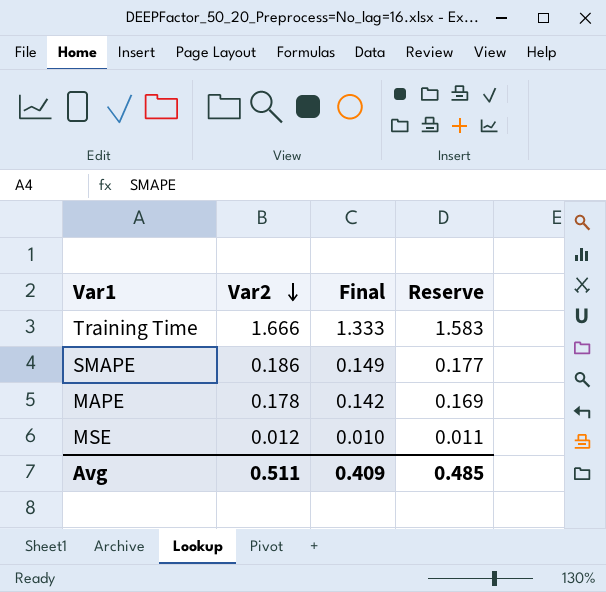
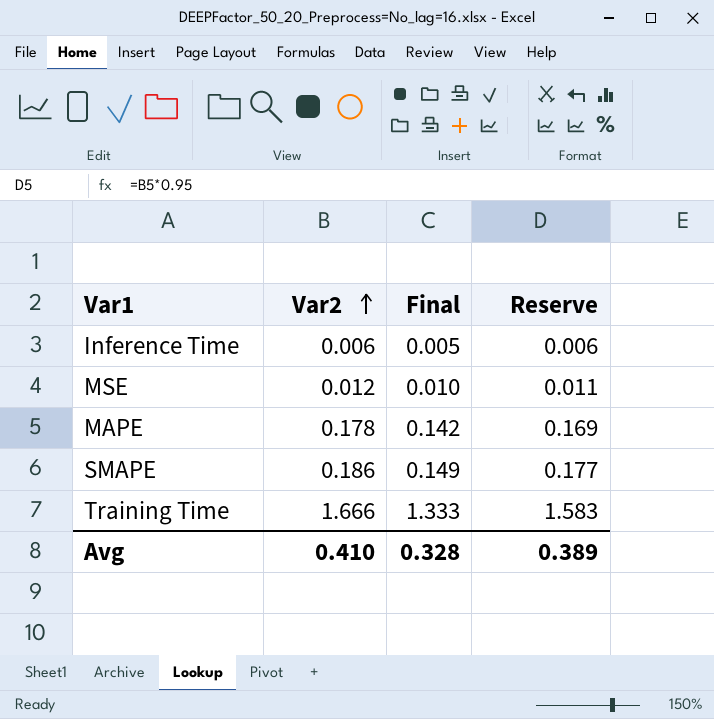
row order: Var2 descending -> Var2 ascending
row Inference Time: none -> 0.006 | 0.005 | 0.006
Avg | Var2: 0.511 -> 0.410
Avg | Final: 0.409 -> 0.328
Avg | Reserve: 0.485 -> 0.389

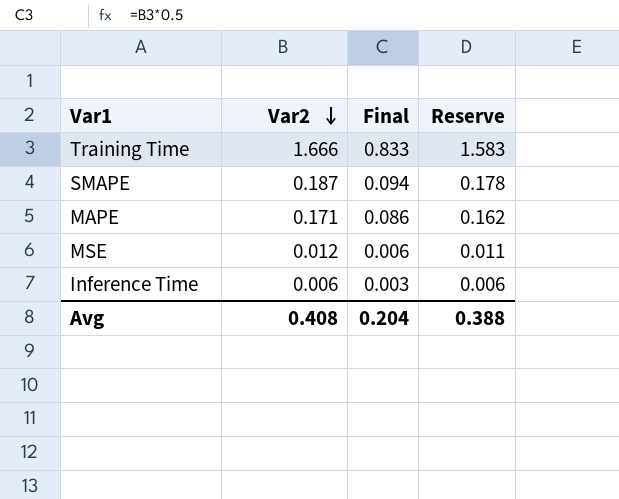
row order: Var2 ascending -> Var2 descending
column Final | formula: [Var2] * 0.8 -> [Var2] * 0.5
SMAPE | Var2: 0.186 -> 0.187
SMAPE | Reserve: 0.177 -> 0.178
MAPE | Var2: 0.178 -> 0.171
MAPE | Reserve: 0.169 -> 0.162
Avg | Var2: 0.410 -> 0.408
Avg | Final: 0.328 -> 0.204
Avg | Reserve: 0.389 -> 0.388

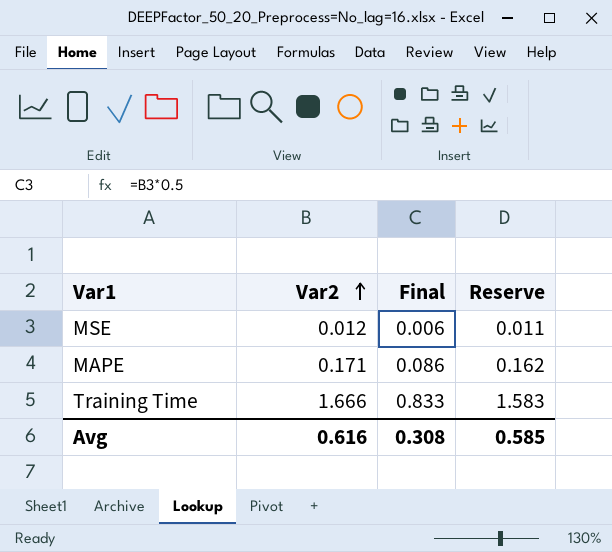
row order: Var2 descending -> Var2 ascending
row SMAPE: 0.187 | 0.094 | 0.178 -> none
row Inference Time: 0.006 | 0.003 | 0.006 -> none
Avg | Var2: 0.408 -> 0.616
Avg | Final: 0.204 -> 0.308
Avg | Reserve: 0.388 -> 0.585

